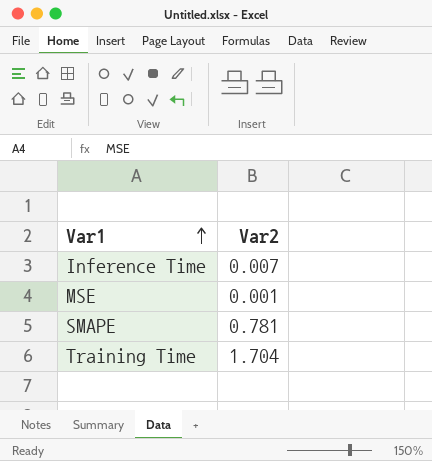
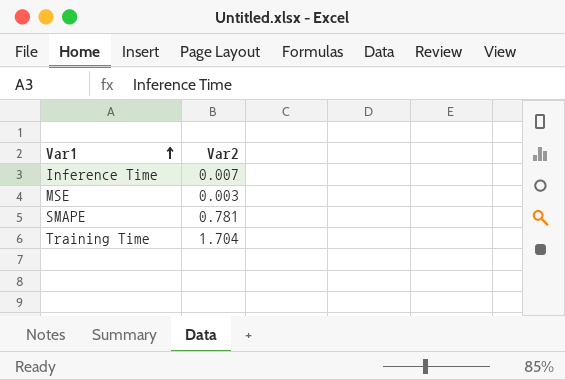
MSE | Var2: 0.001 -> 0.003

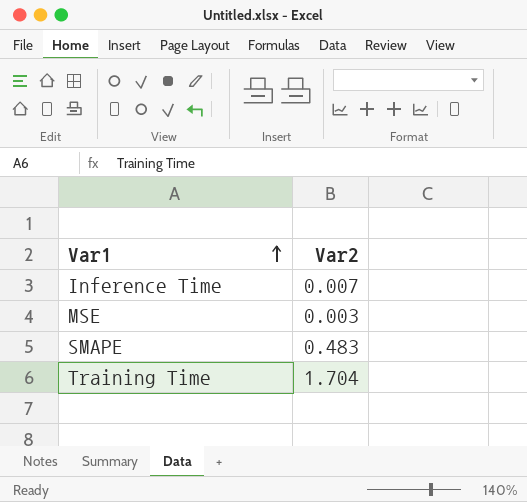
SMAPE | Var2: 0.781 -> 0.483

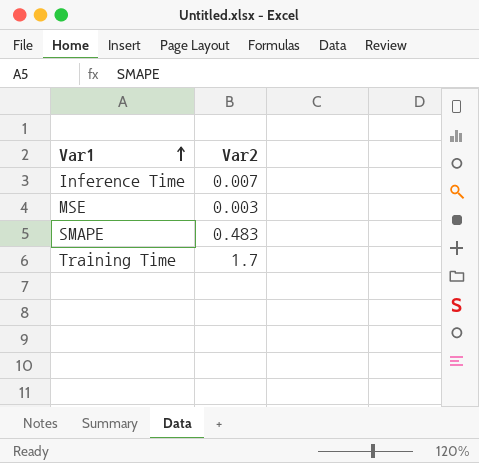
Training Time | Var2: 1.704 -> 1.7

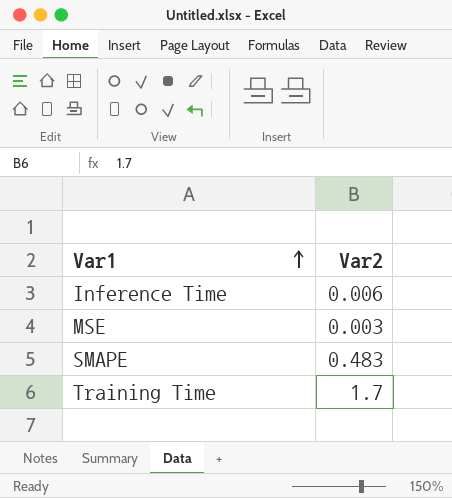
Inference Time | Var2: 0.007 -> 0.006

